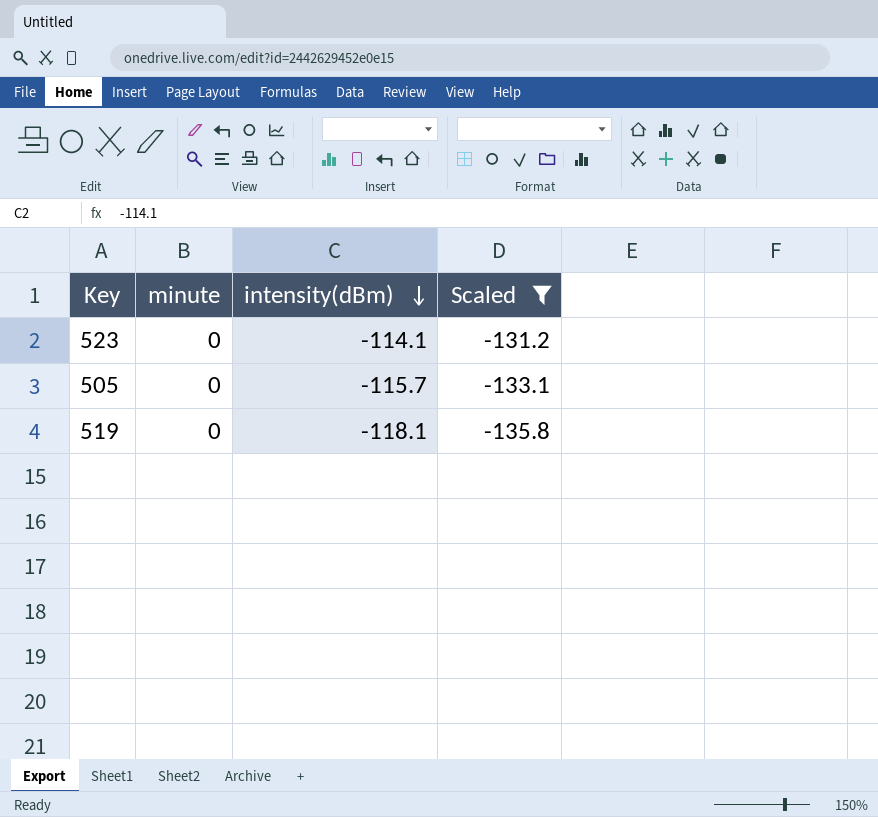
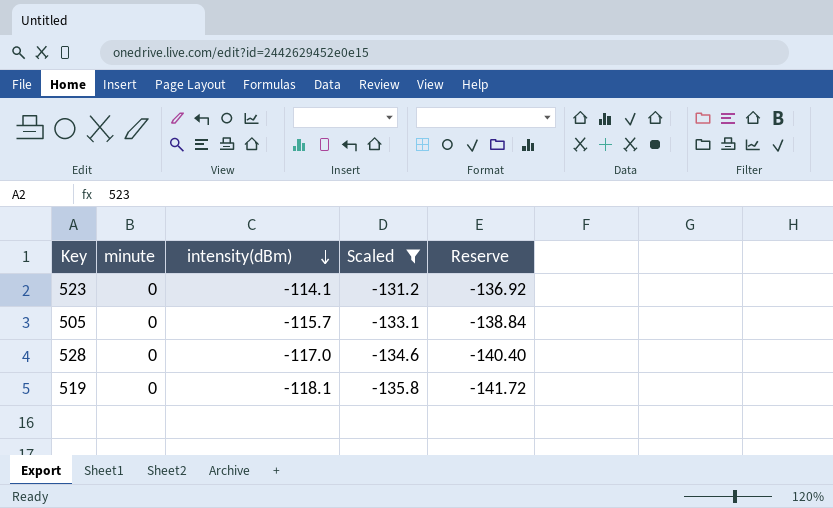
column Reserve | formula: none -> [intensity(dBm)] * 1.2
row 528: none -> 0 | -117.0 | -134.6 | -140.40

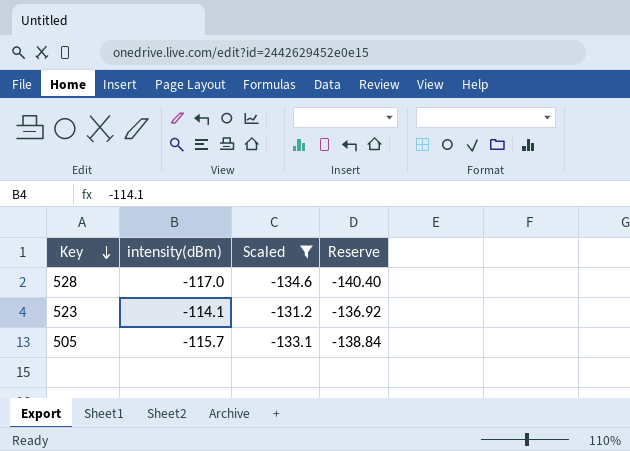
row order: intensity(dBm) descending -> Key descending
column minute | position: 2 -> none
row 519: 0 | -118.1 | -135.8 | -141.72 -> none

